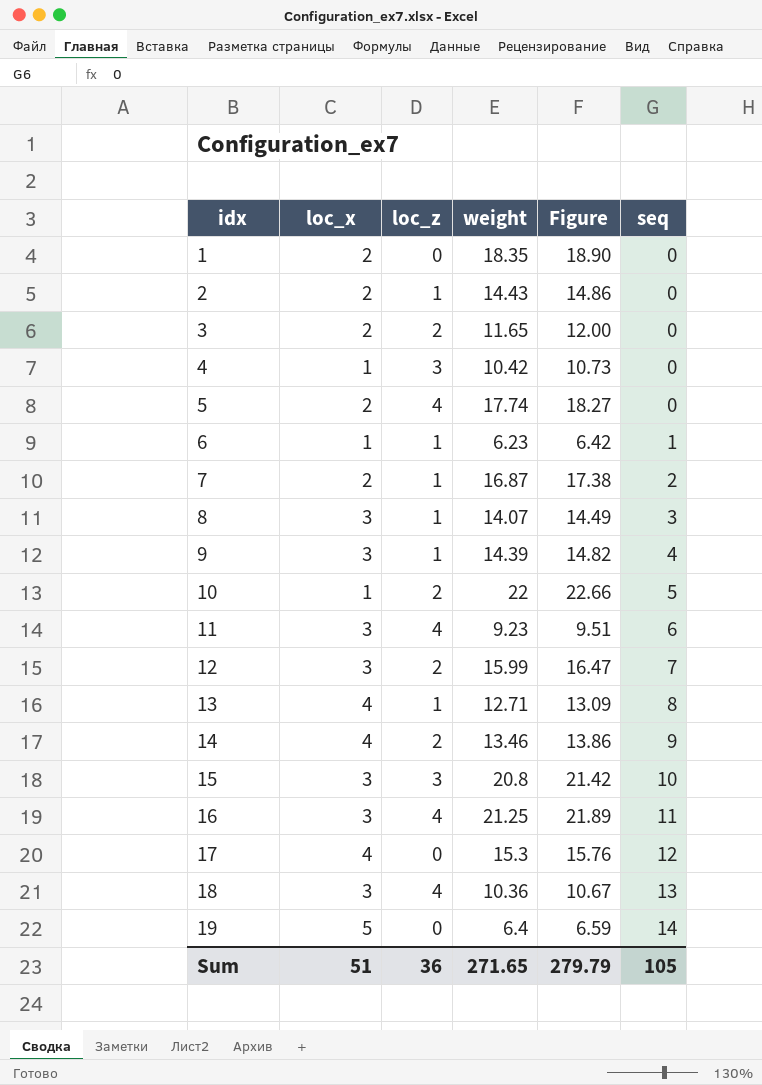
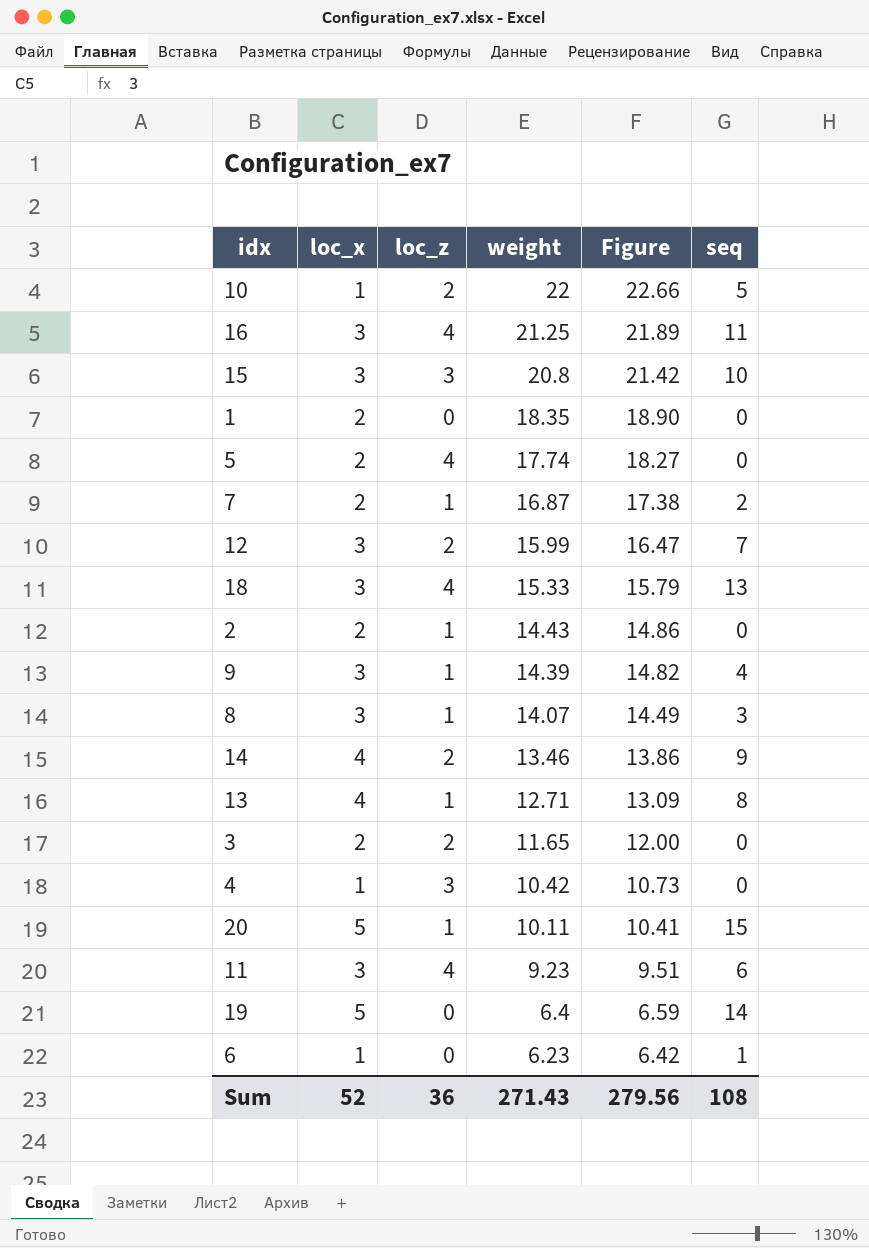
row order: idx ascending -> weight descending
row 17: 4 | 0 | 15.3 | 15.76 | 12 -> none
18 | weight: 10.36 -> 15.33
18 | Figure: 10.67 -> 15.79
row 20: none -> 5 | 1 | 10.11 | 10.41 | 15
6 | loc_z: 1 -> 0
Sum | loc_x: 51 -> 52
Sum | weight: 271.65 -> 271.43
Sum | Figure: 279.79 -> 279.56
Sum | seq: 105 -> 108

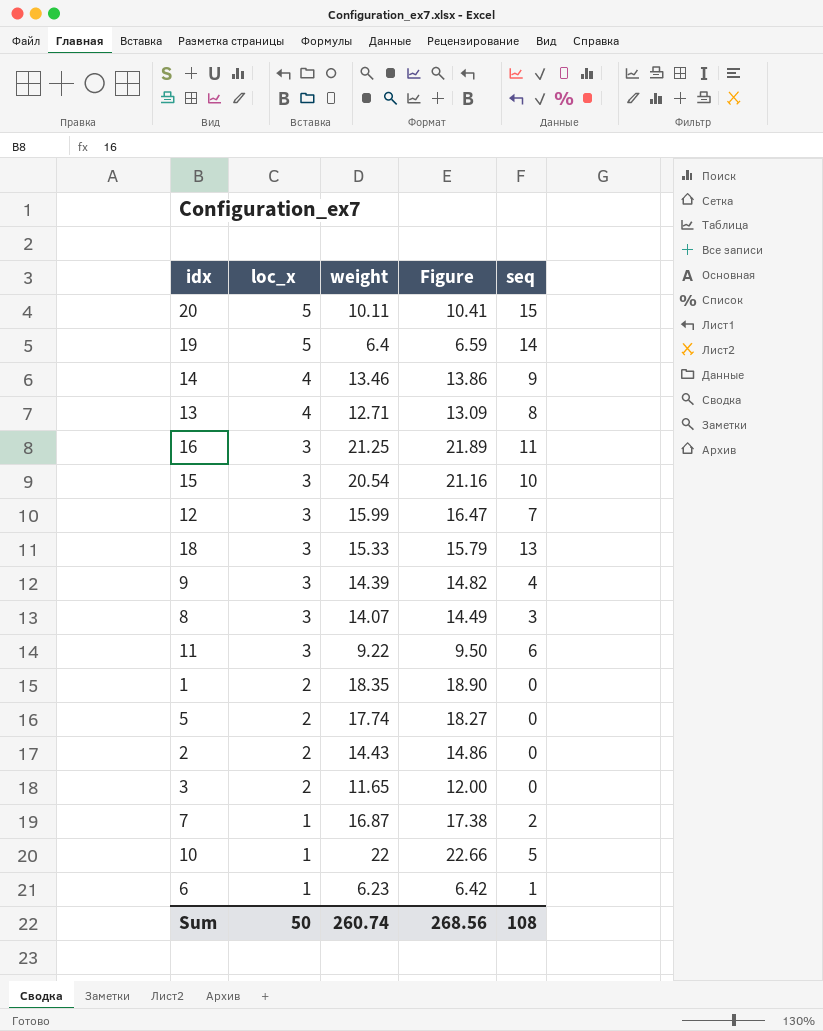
row order: weight descending -> loc_x descending
column loc_z | position: 3 -> none
row 4: 1 | 3 | 10.42 | 10.73 | 0 -> none
15 | weight: 20.8 -> 20.54
15 | Figure: 21.42 -> 21.16
11 | weight: 9.23 -> 9.22
11 | Figure: 9.51 -> 9.50
7 | loc_x: 2 -> 1
Sum | loc_x: 52 -> 50
Sum | weight: 271.43 -> 260.74
Sum | Figure: 279.56 -> 268.56

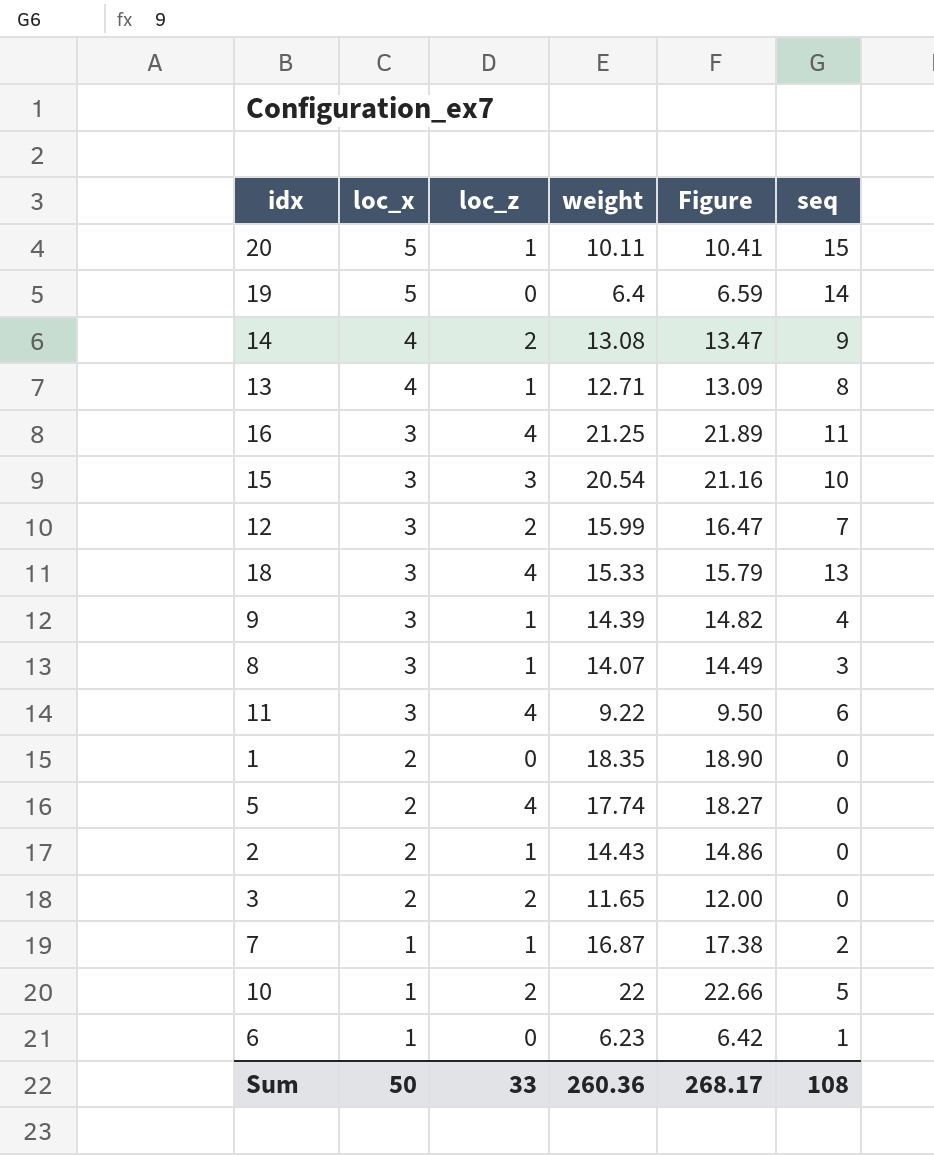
column loc_z | position: none -> 3
14 | weight: 13.46 -> 13.08
14 | Figure: 13.86 -> 13.47
Sum | weight: 260.74 -> 260.36
Sum | Figure: 268.56 -> 268.17

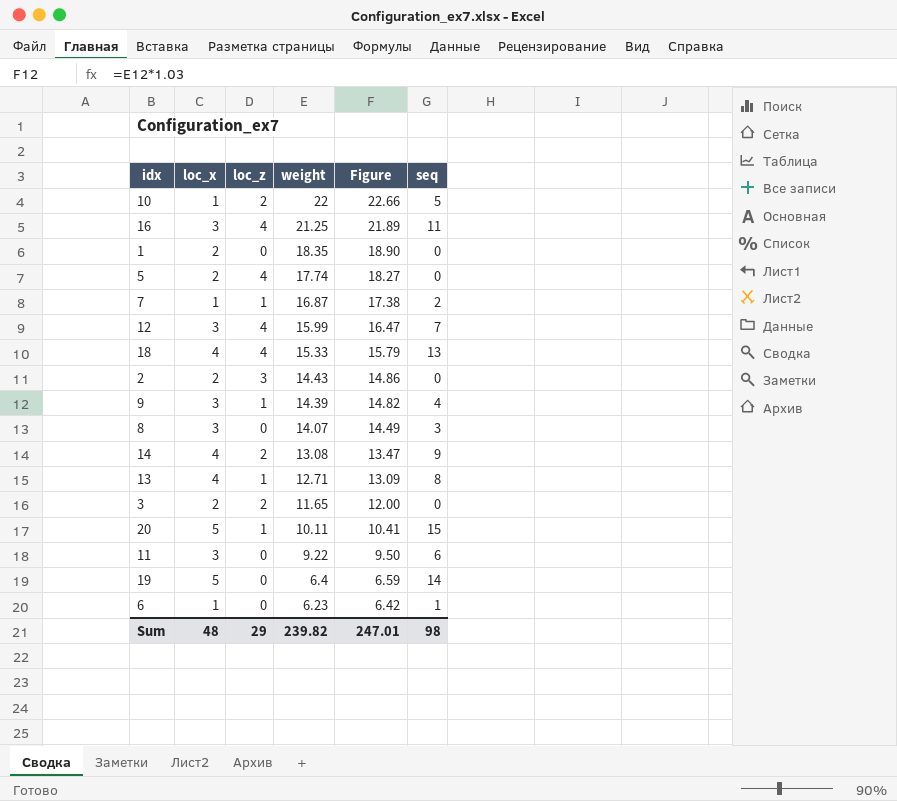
row order: loc_x descending -> weight descending
row 15: 3 | 3 | 20.54 | 21.16 | 10 -> none
12 | loc_z: 2 -> 4
18 | loc_x: 3 -> 4
2 | loc_z: 1 -> 3
8 | loc_z: 1 -> 0
11 | loc_z: 4 -> 0
Sum | loc_x: 50 -> 48
Sum | loc_z: 33 -> 29
Sum | weight: 260.36 -> 239.82
Sum | Figure: 268.17 -> 247.01
Sum | seq: 108 -> 98

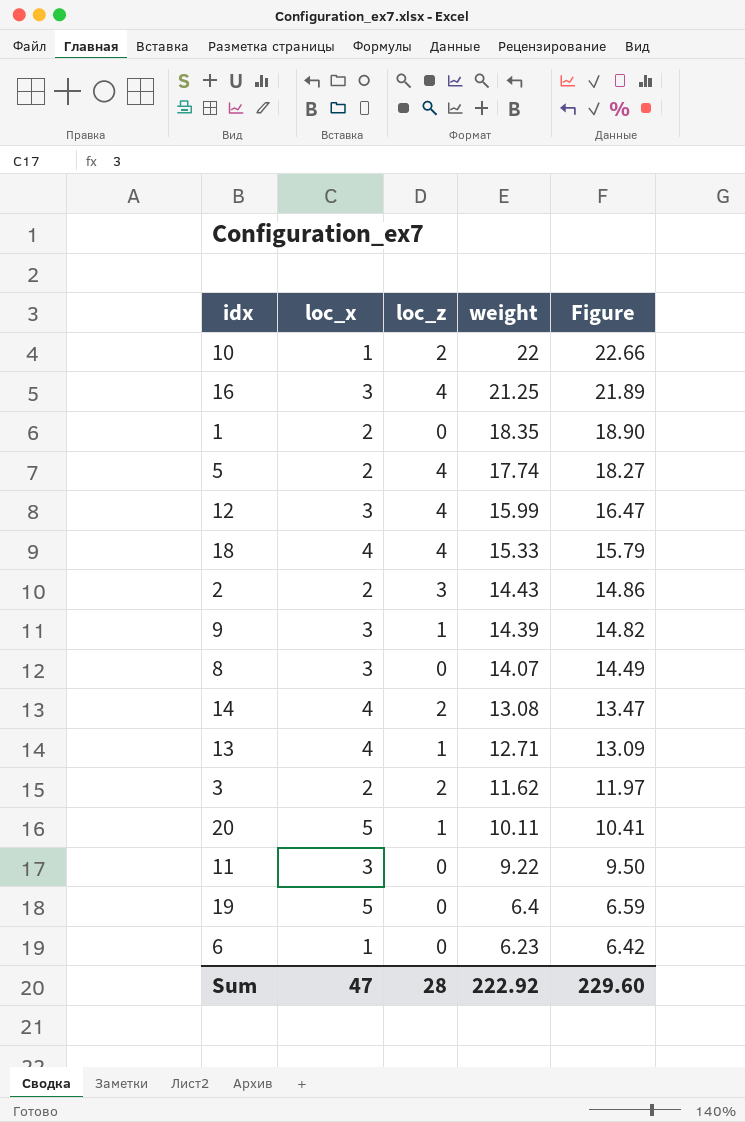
column seq | position: 6 -> none
row 7: 1 | 1 | 16.87 | 17.38 | 2 -> none
3 | weight: 11.65 -> 11.62
3 | Figure: 12.00 -> 11.97
Sum | loc_x: 48 -> 47
Sum | loc_z: 29 -> 28
Sum | weight: 239.82 -> 222.92
Sum | Figure: 247.01 -> 229.60

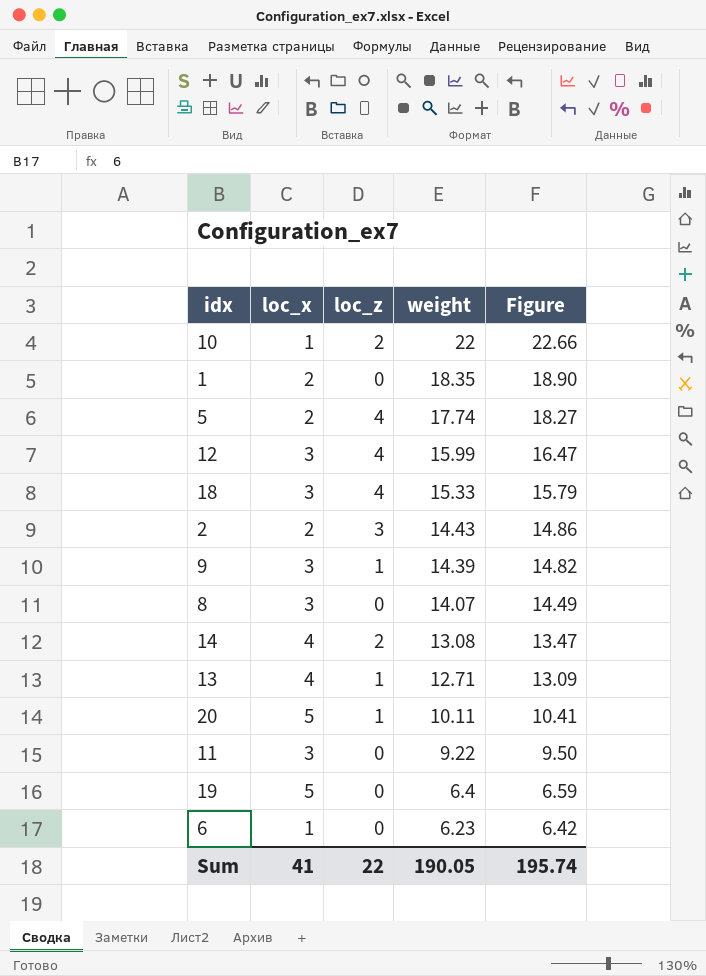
row 16: 3 | 4 | 21.25 | 21.89 -> none
row 3: 2 | 2 | 11.62 | 11.97 -> none
18 | loc_x: 4 -> 3
Sum | loc_x: 47 -> 41
Sum | loc_z: 28 -> 22
Sum | weight: 222.92 -> 190.05
Sum | Figure: 229.60 -> 195.74

